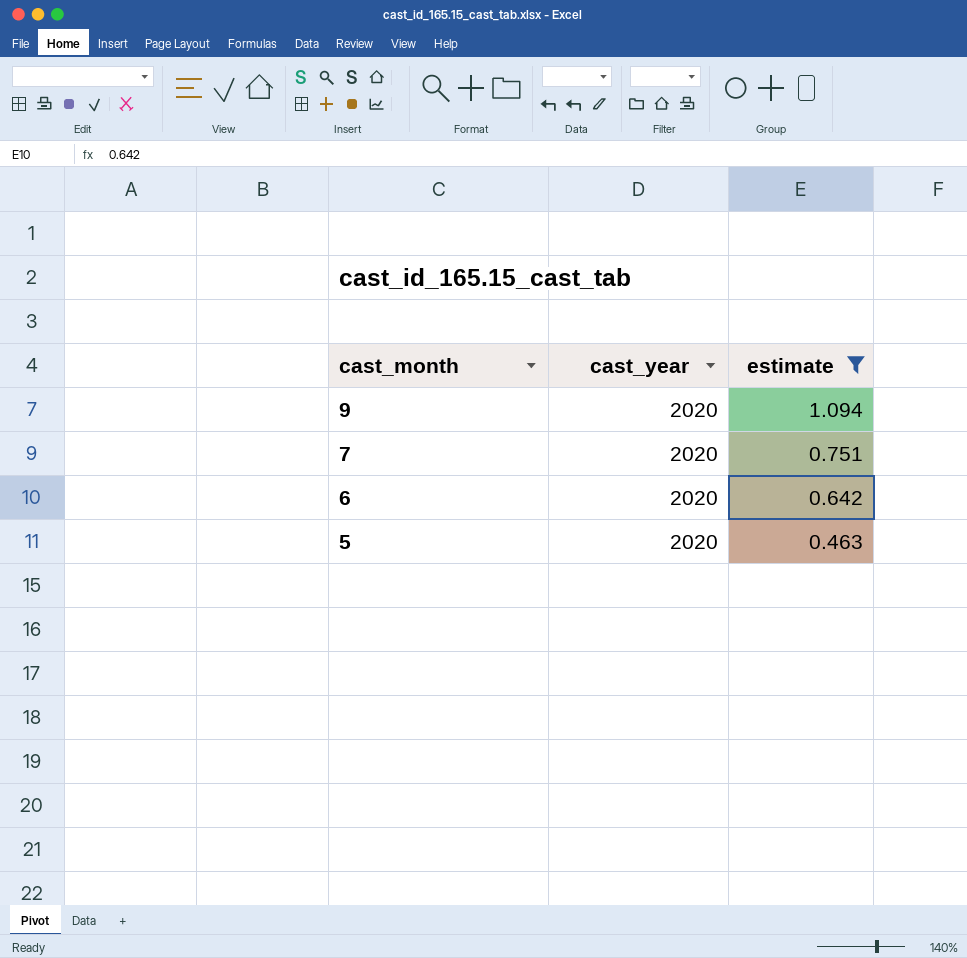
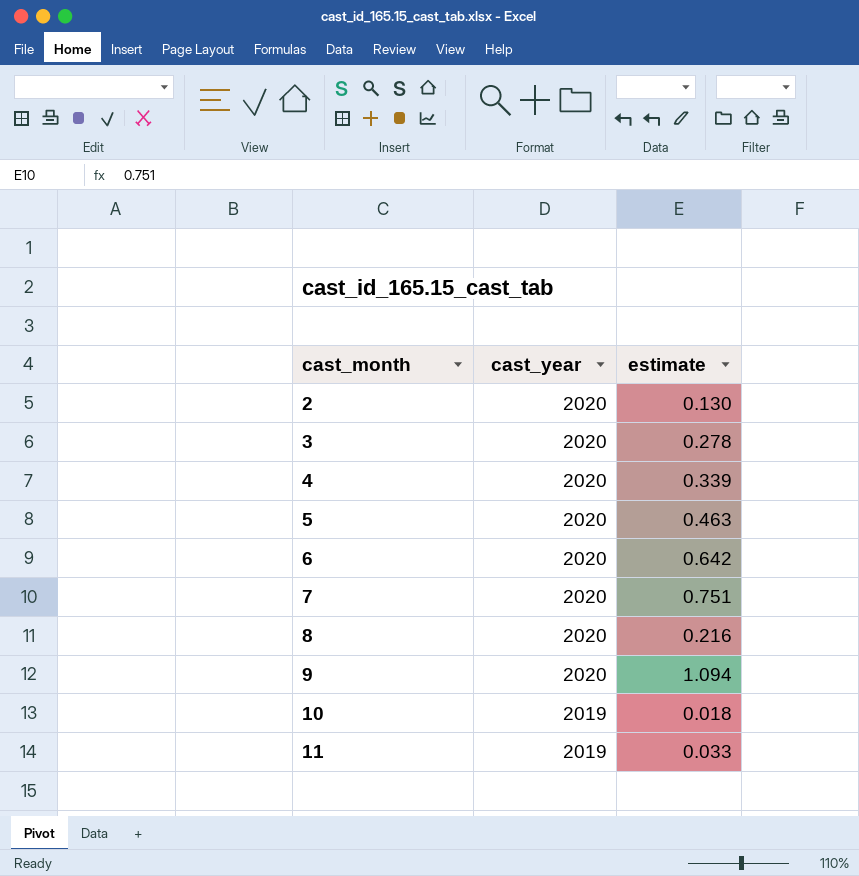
filter: estimate >= 0.463 -> none
row order: cast_month descending -> cast_month ascending

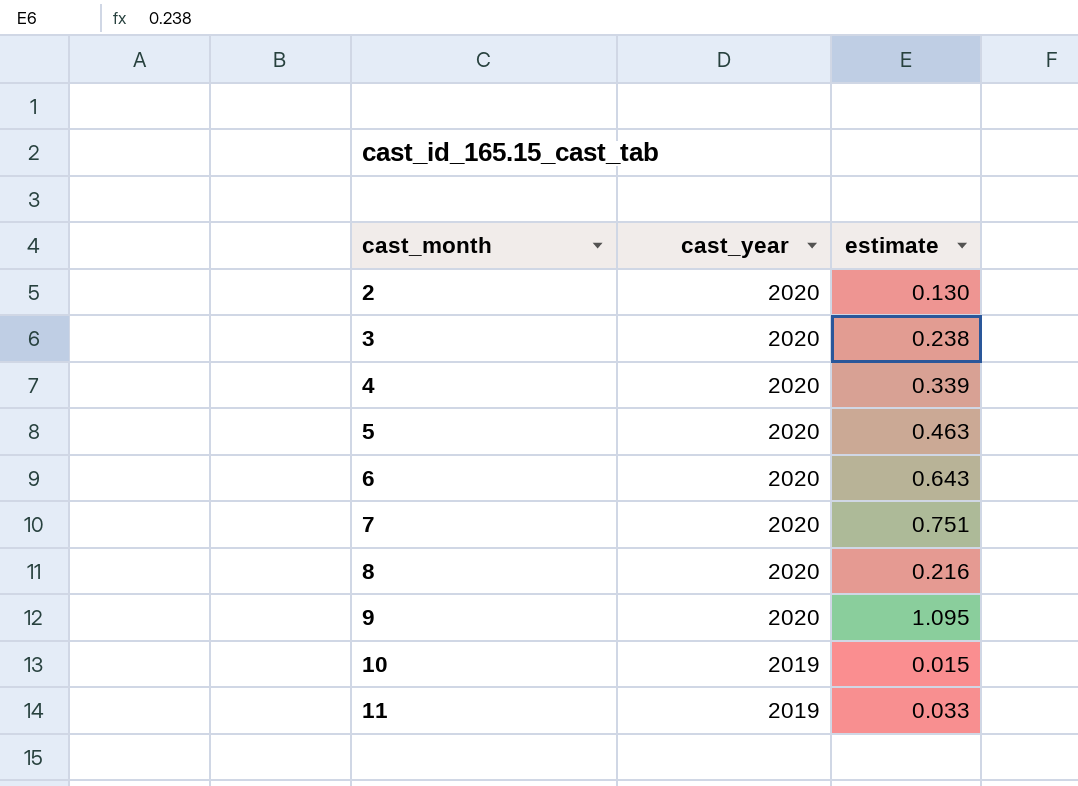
3 | estimate: 0.278 -> 0.238
6 | estimate: 0.642 -> 0.643
9 | estimate: 1.094 -> 1.095
10 | estimate: 0.018 -> 0.015

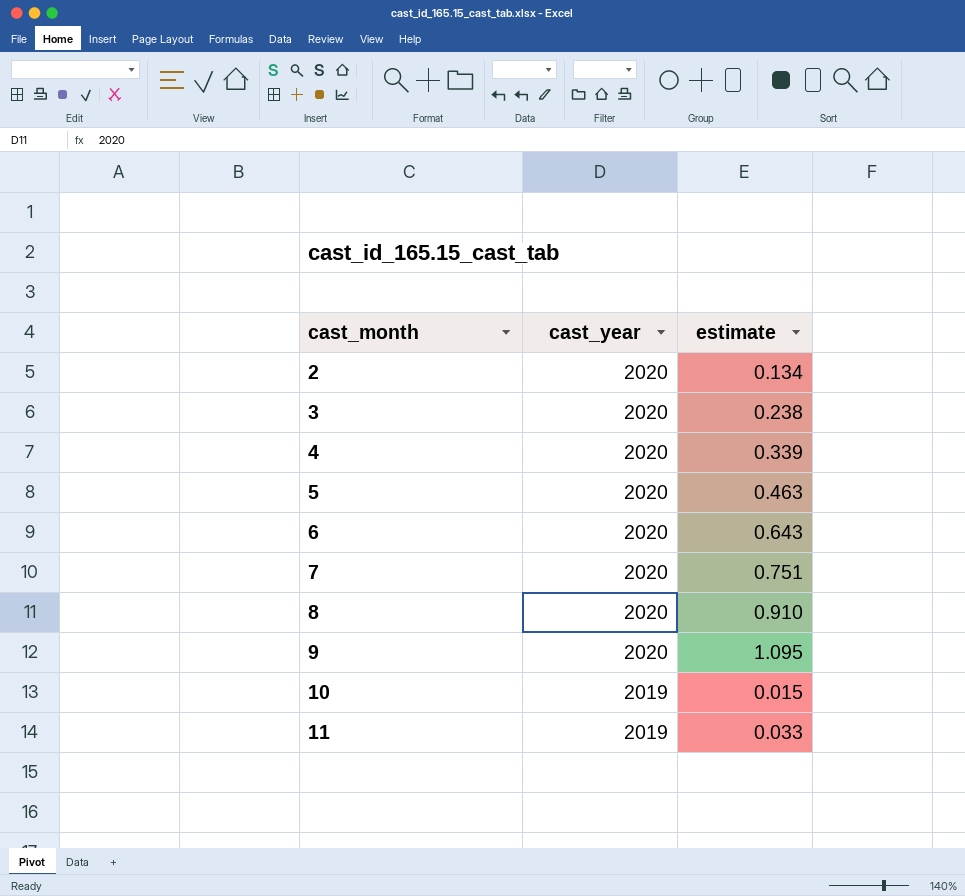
2 | estimate: 0.130 -> 0.134
8 | estimate: 0.216 -> 0.910

